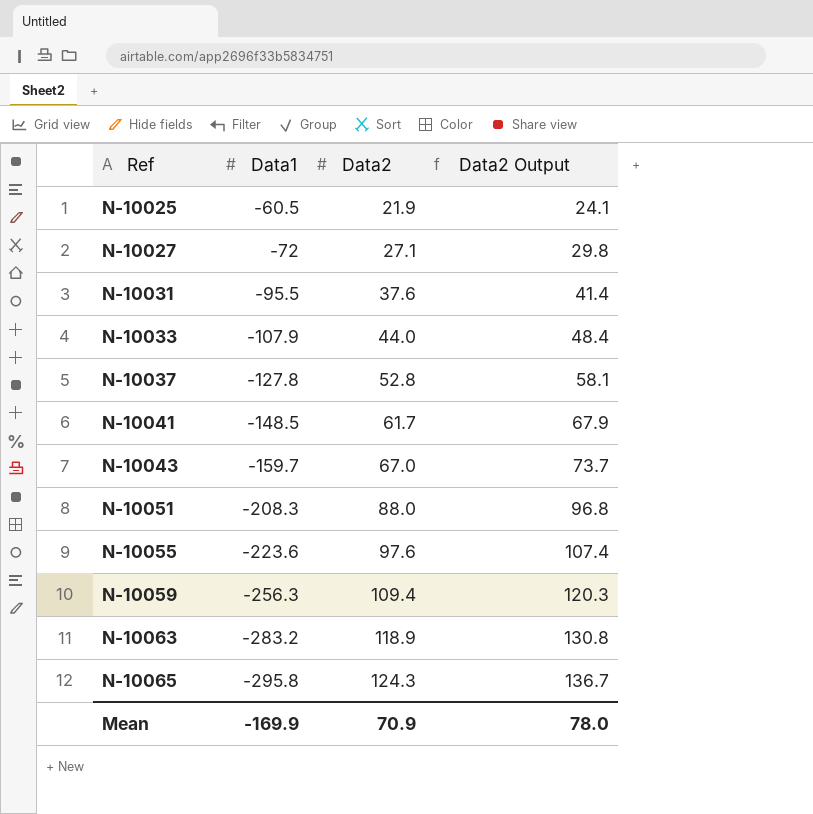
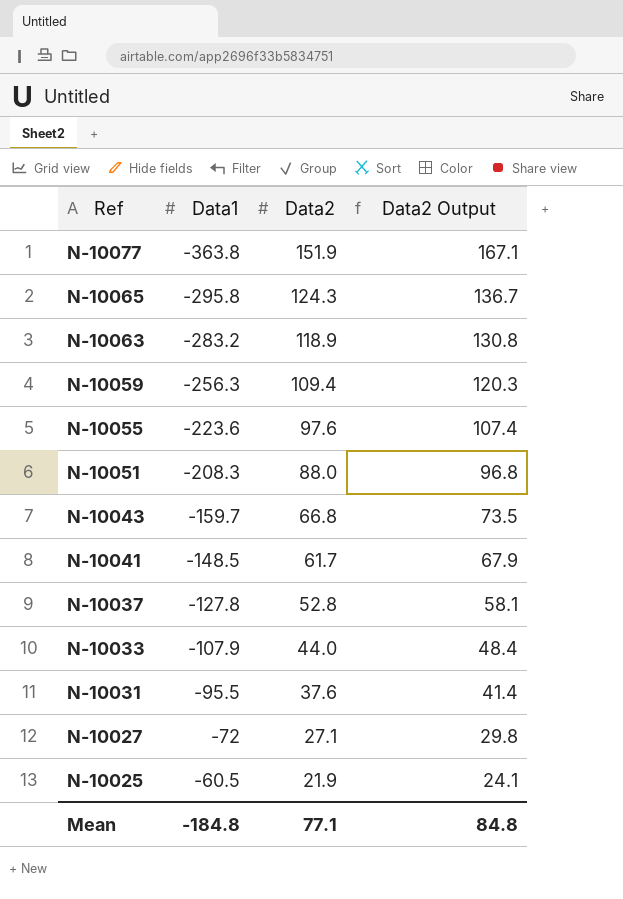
row order: Ref ascending -> Ref descending
row N-10077: none -> -363.8 | 151.9 | 167.1
N-10043 | Data2: 67.0 -> 66.8
N-10043 | Data2 Output: 73.7 -> 73.5
Mean | Data1: -169.9 -> -184.8
Mean | Data2: 70.9 -> 77.1
Mean | Data2 Output: 78.0 -> 84.8

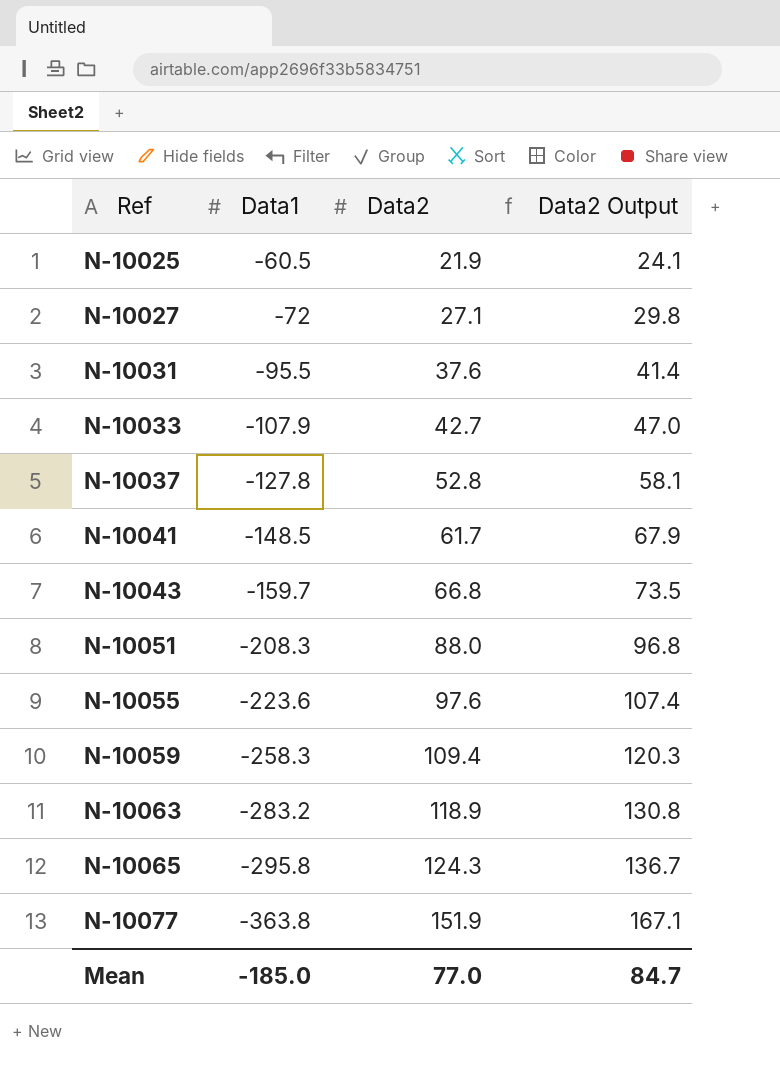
row order: Ref descending -> Ref ascending
N-10033 | Data2: 44.0 -> 42.7
N-10033 | Data2 Output: 48.4 -> 47.0
N-10059 | Data1: -256.3 -> -258.3
Mean | Data1: -184.8 -> -185.0
Mean | Data2: 77.1 -> 77.0
Mean | Data2 Output: 84.8 -> 84.7

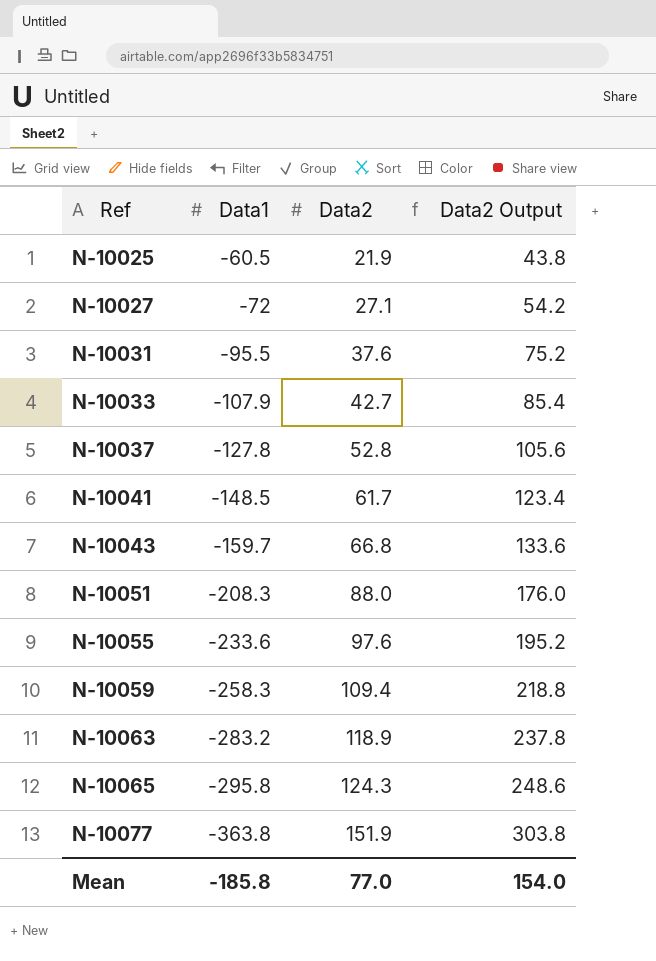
column Data2 Output | formula: [Data2] * 1.1 -> [Data2] * 2
N-10055 | Data1: -223.6 -> -233.6
Mean | Data1: -185.0 -> -185.8
Mean | Data2 Output: 84.7 -> 154.0

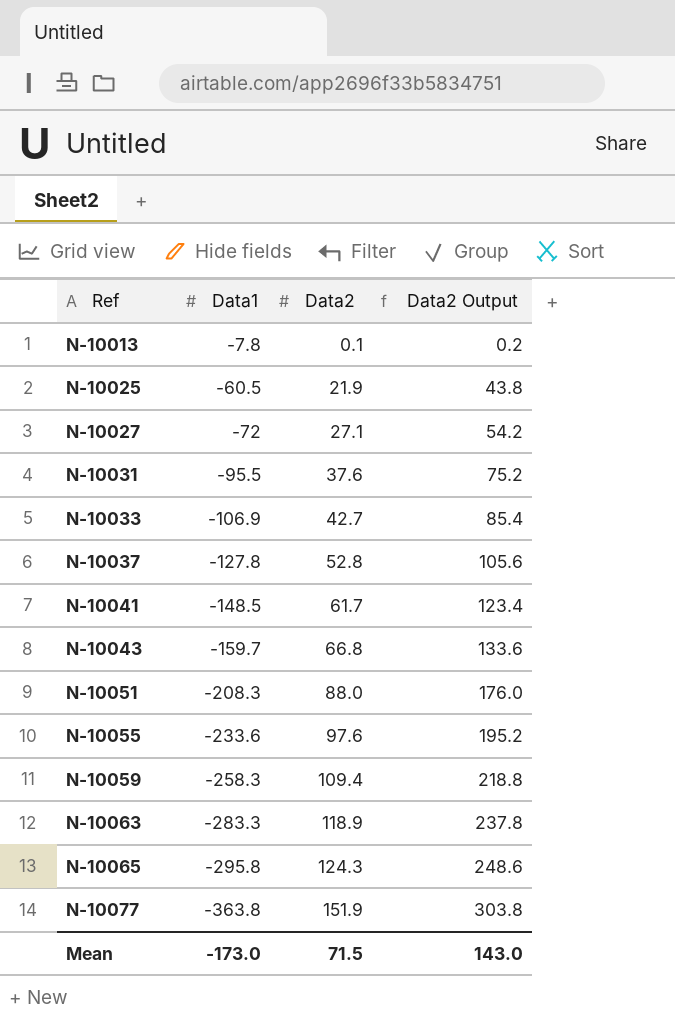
row N-10013: none -> -7.8 | 0.1 | 0.2
N-10033 | Data1: -107.9 -> -106.9
N-10063 | Data1: -283.2 -> -283.3
Mean | Data1: -185.8 -> -173.0
Mean | Data2: 77.0 -> 71.5
Mean | Data2 Output: 154.0 -> 143.0

